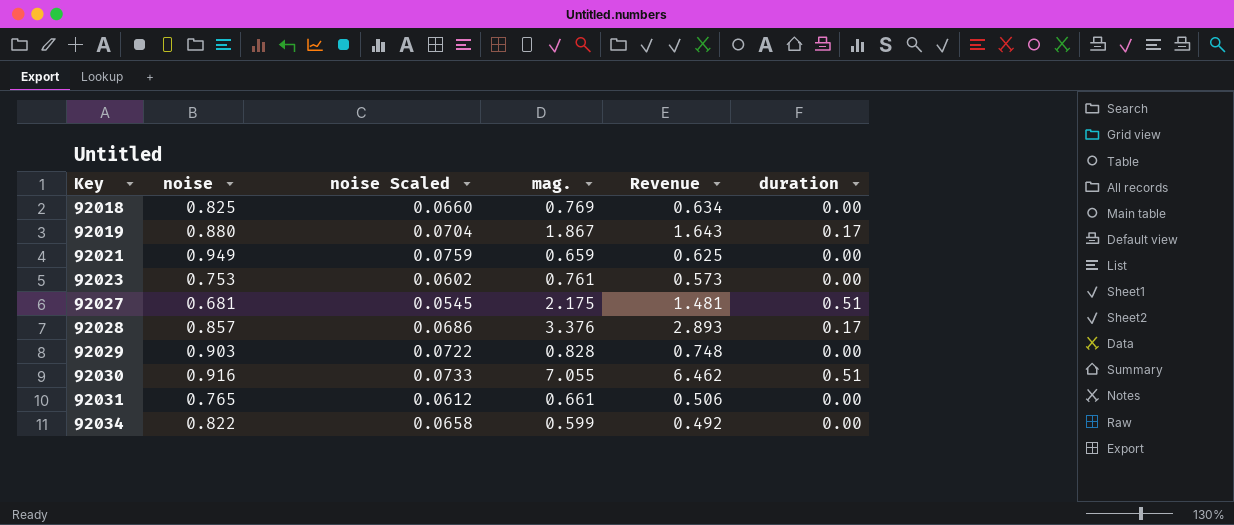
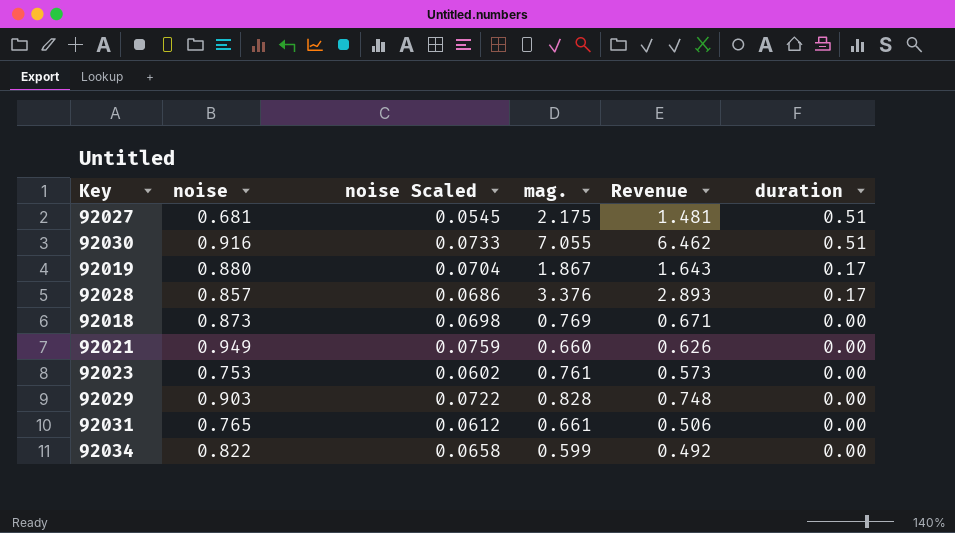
row order: Key ascending -> duration descending
92018 | noise: 0.825 -> 0.873
92018 | noise Scaled: 0.0660 -> 0.0698
92018 | Revenue: 0.634 -> 0.671
92021 | mag.: 0.659 -> 0.660
92021 | Revenue: 0.625 -> 0.626

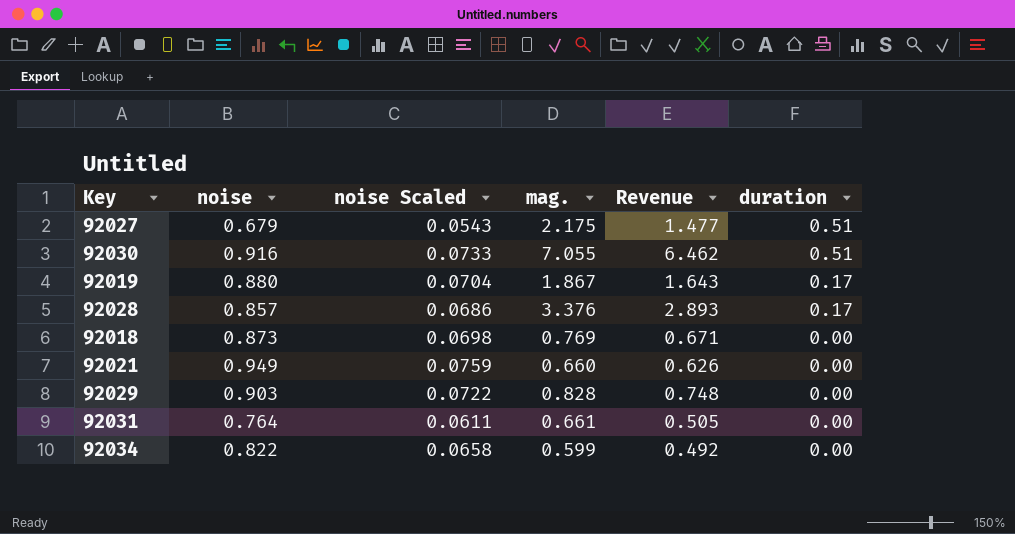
row 92023: 0.753 | 0.0602 | 0.761 | 0.573 | 0.00 -> none
92027 | noise: 0.681 -> 0.679
92027 | noise Scaled: 0.0545 -> 0.0543
92027 | Revenue: 1.481 -> 1.477
92031 | noise: 0.765 -> 0.764
92031 | noise Scaled: 0.0612 -> 0.0611
92031 | Revenue: 0.506 -> 0.505

